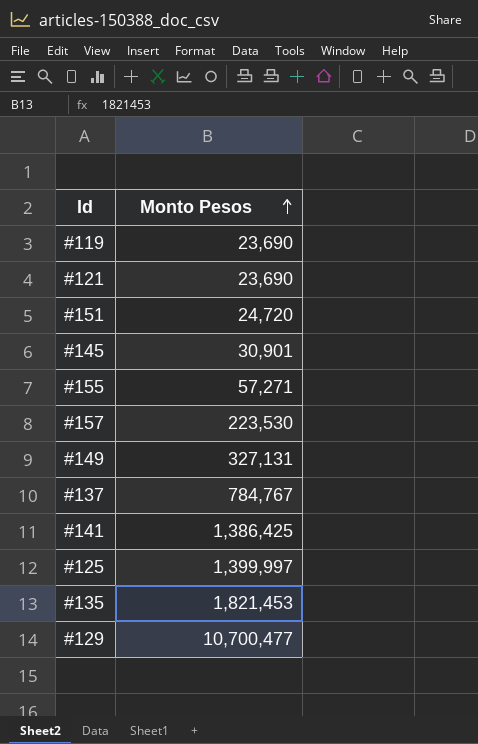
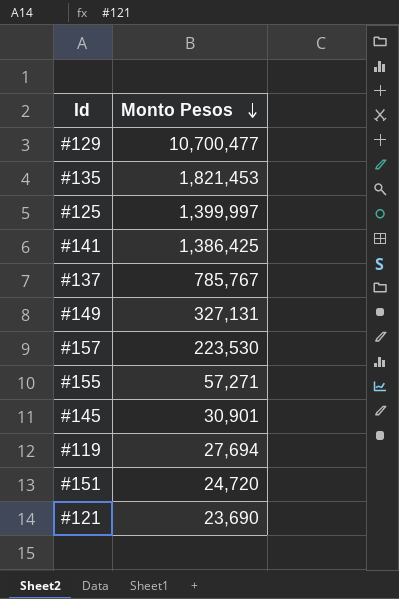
row order: Monto Pesos ascending -> Monto Pesos descending
#137 | Monto Pesos: 784,767 -> 785,767
#119 | Monto Pesos: 23,690 -> 27,694

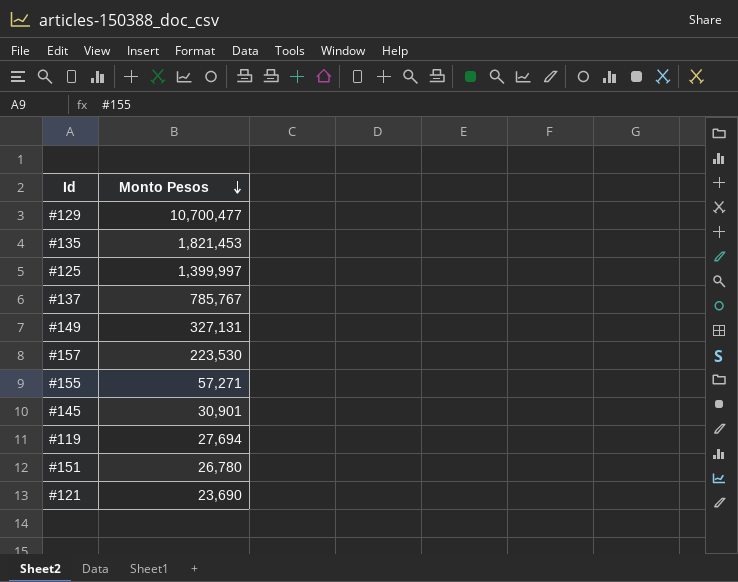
row #141: 1,386,425 -> none
#151 | Monto Pesos: 24,720 -> 26,780

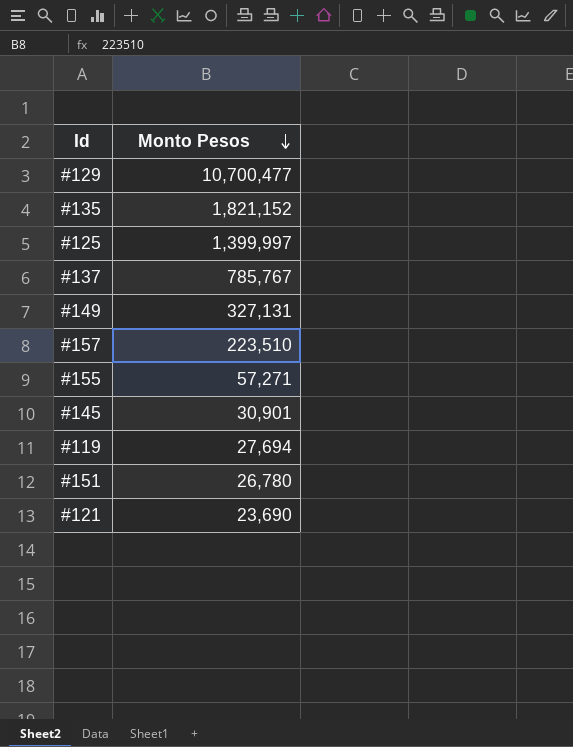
#135 | Monto Pesos: 1,821,453 -> 1,821,152
#157 | Monto Pesos: 223,530 -> 223,510

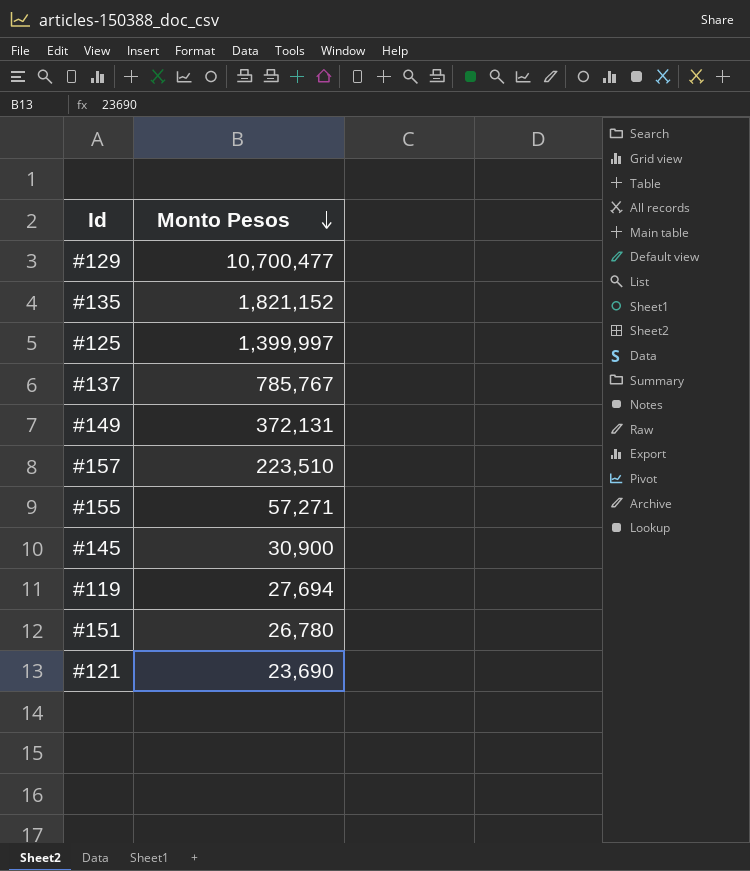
#149 | Monto Pesos: 327,131 -> 372,131
#145 | Monto Pesos: 30,901 -> 30,900

